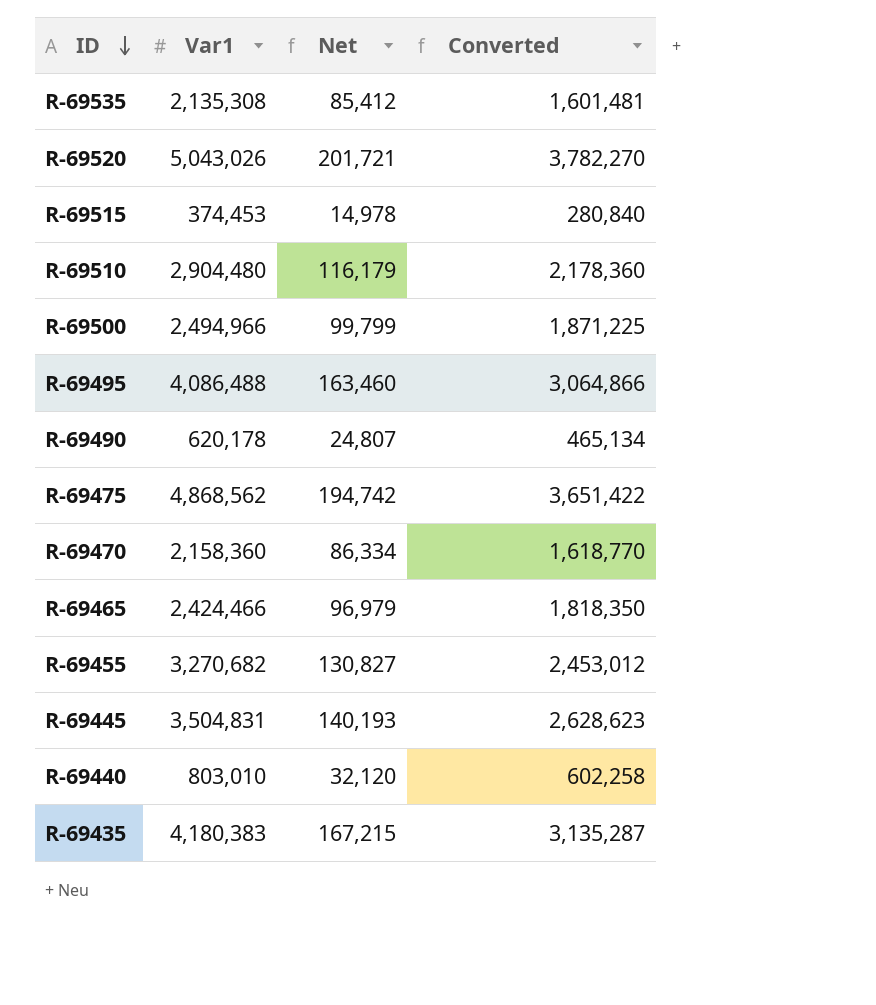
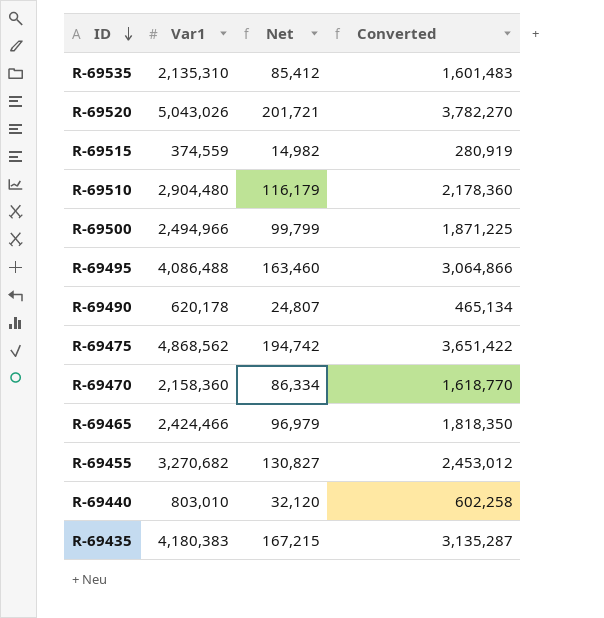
row R-69445: 3,504,831 | 140,193 | 2,628,623 -> none
R-69535 | Var1: 2,135,308 -> 2,135,310
R-69535 | Converted: 1,601,481 -> 1,601,483
R-69515 | Var1: 374,453 -> 374,559
R-69515 | Net: 14,978 -> 14,982
R-69515 | Converted: 280,840 -> 280,919

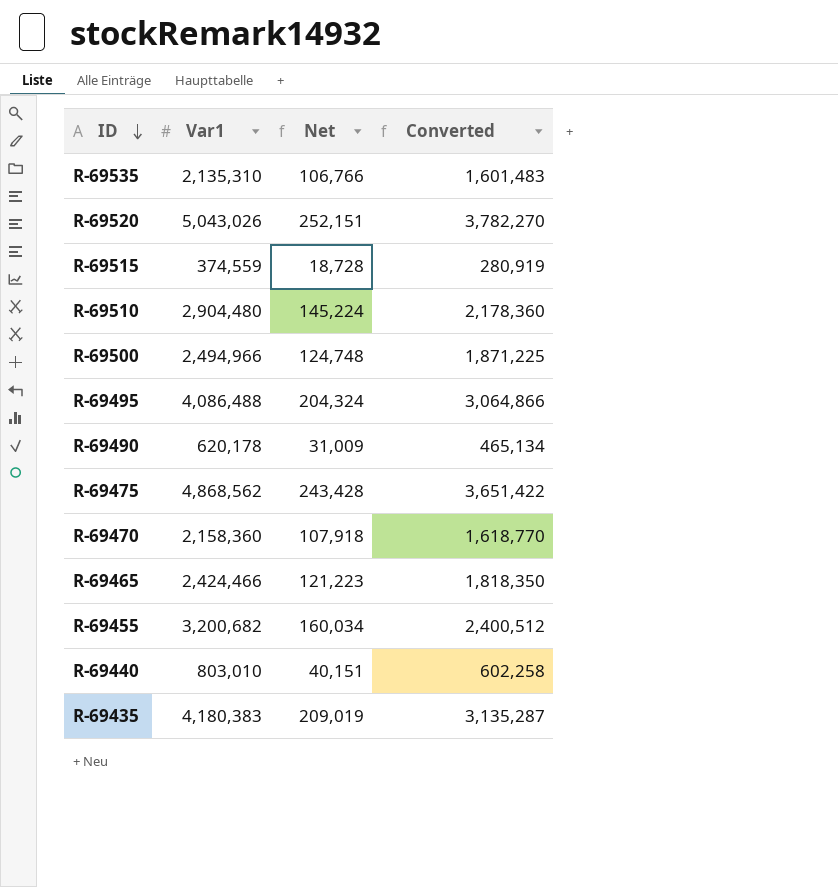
column Net | formula: [Var1] * 0.04 -> [Var1] * 0.05
R-69455 | Var1: 3,270,682 -> 3,200,682
R-69455 | Converted: 2,453,012 -> 2,400,512

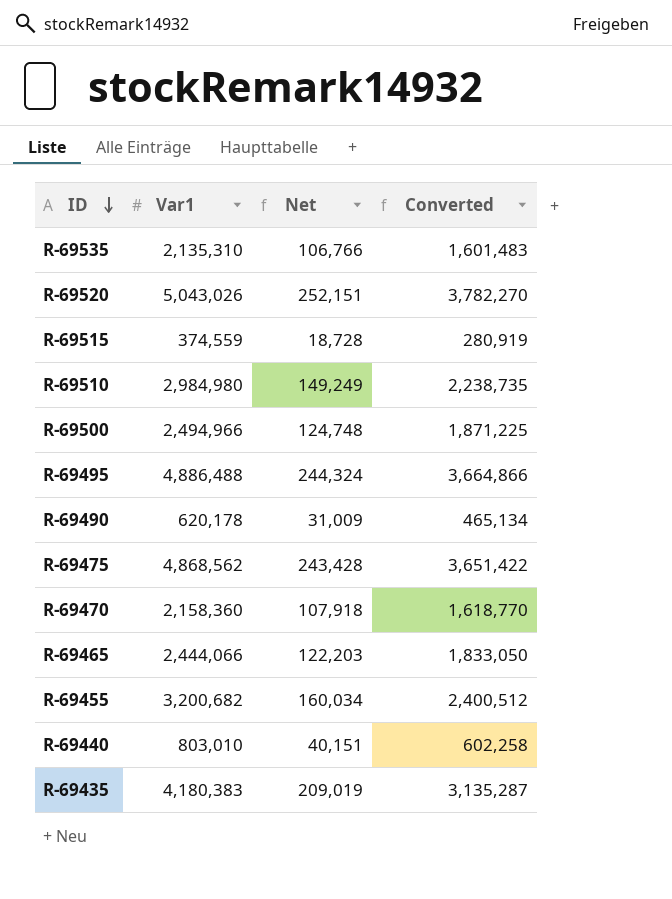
R-69510 | Var1: 2,904,480 -> 2,984,980
R-69510 | Net: 145,224 -> 149,249
R-69510 | Converted: 2,178,360 -> 2,238,735
R-69495 | Var1: 4,086,488 -> 4,886,488
R-69495 | Net: 204,324 -> 244,324
R-69495 | Converted: 3,064,866 -> 3,664,866
R-69465 | Var1: 2,424,466 -> 2,444,066
R-69465 | Net: 121,223 -> 122,203
R-69465 | Converted: 1,818,350 -> 1,833,050

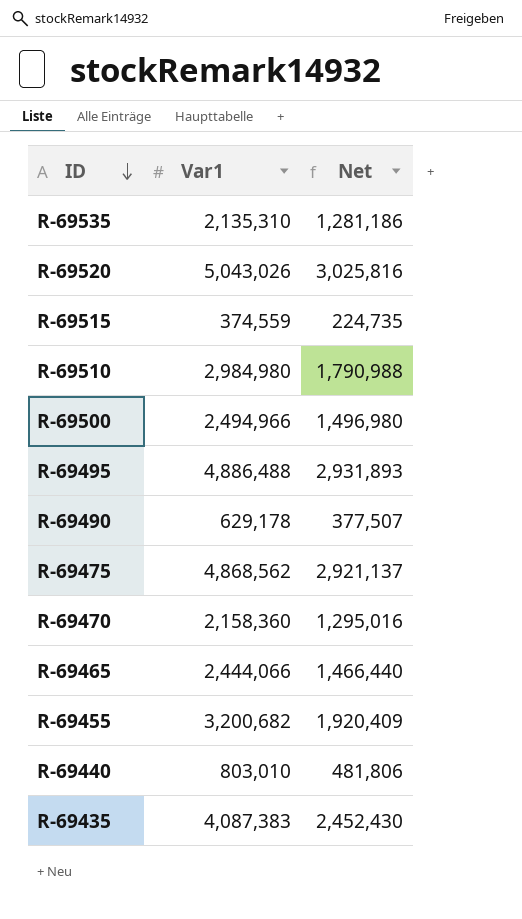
column Converted | formula: [Var1] * 0.75 -> none
column Net | formula: [Var1] * 0.05 -> [Var1] * 0.6
R-69490 | Var1: 620,178 -> 629,178
R-69435 | Var1: 4,180,383 -> 4,087,383

